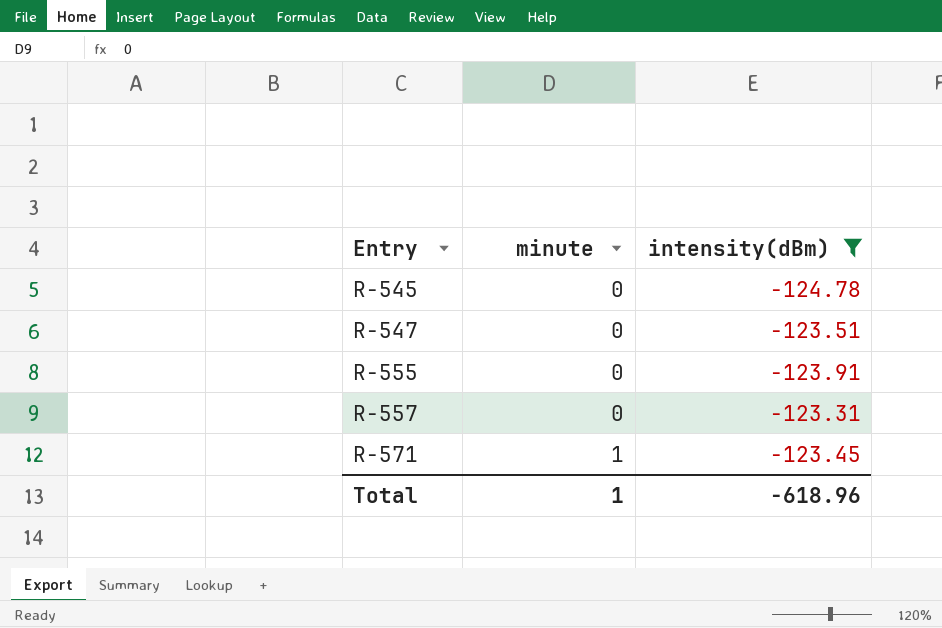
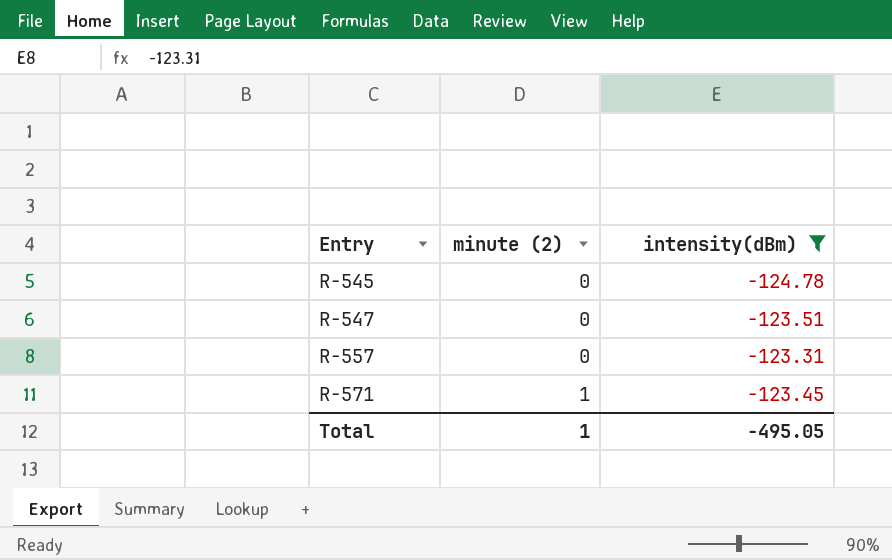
column name: minute -> minute (2)
row R-555: 0 | -123.91 -> none
Total | intensity(dBm): -618.96 -> -495.05

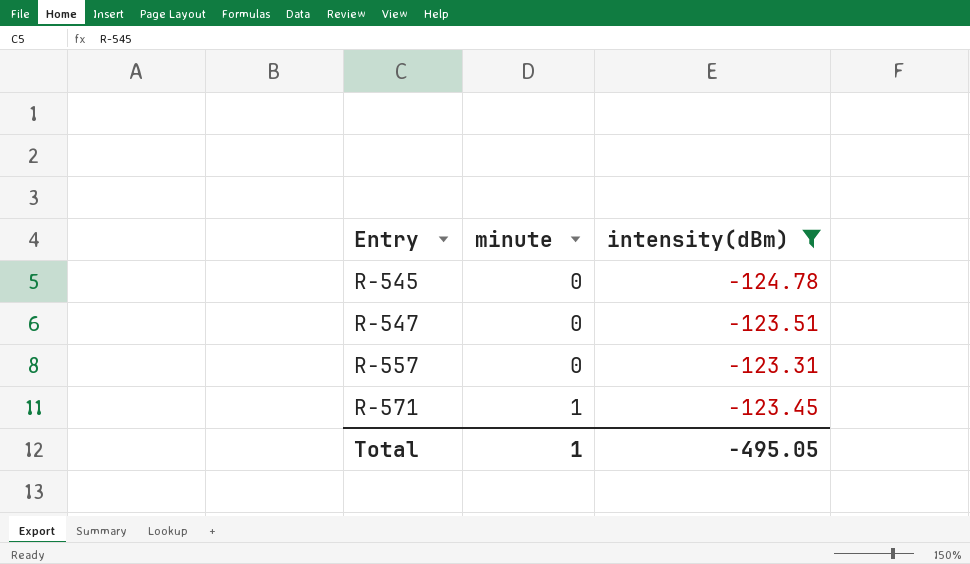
column name: minute (2) -> minute

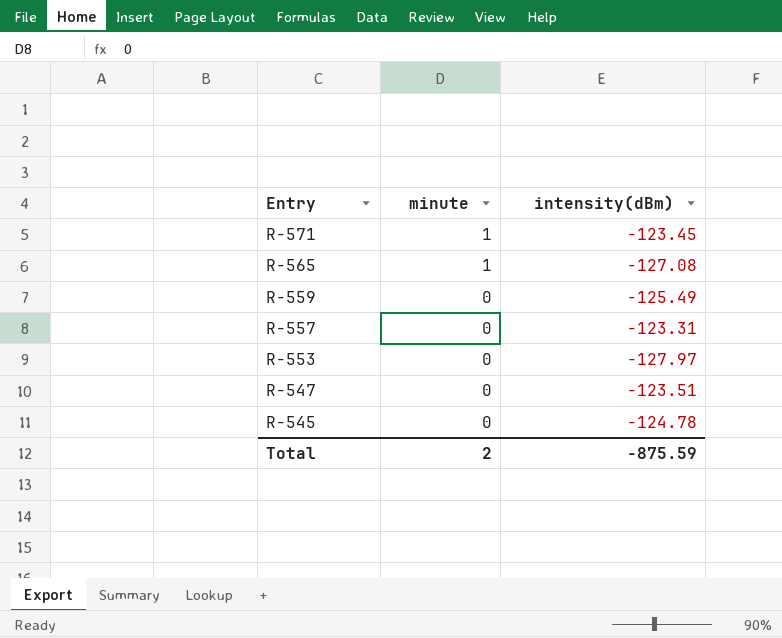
filter: intensity(dBm) >= -124.78 -> none
row order: Entry ascending -> Entry descending
Total | minute: 1 -> 2
Total | intensity(dBm): -495.05 -> -875.59

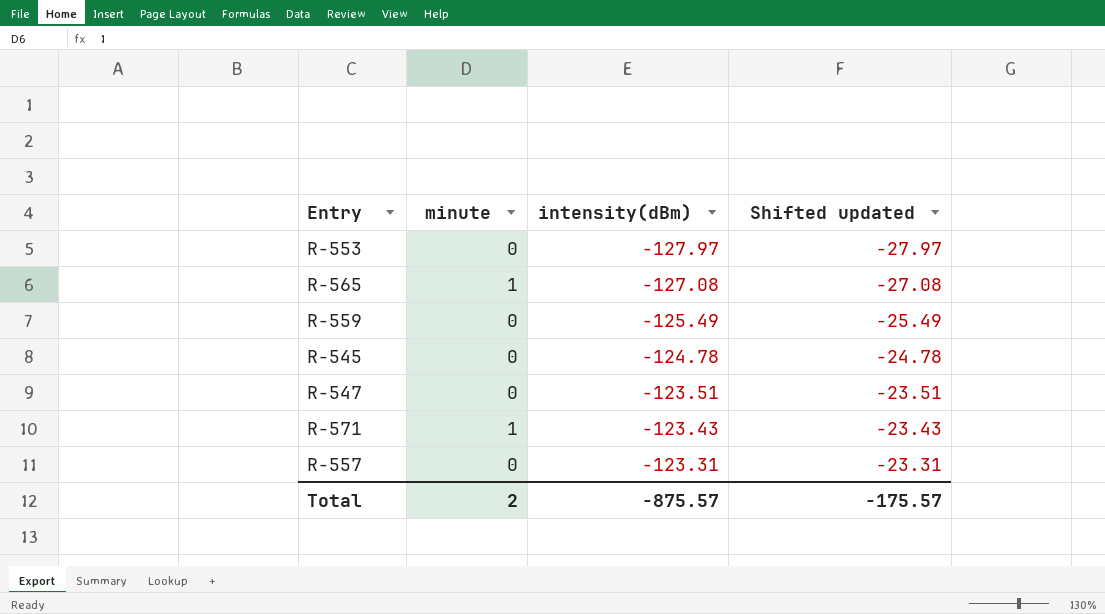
row order: Entry descending -> intensity(dBm) ascending
column Shifted updated | formula: none -> [intensity(dBm)] + 100
R-571 | intensity(dBm): -123.45 -> -123.43
Total | intensity(dBm): -875.59 -> -875.57

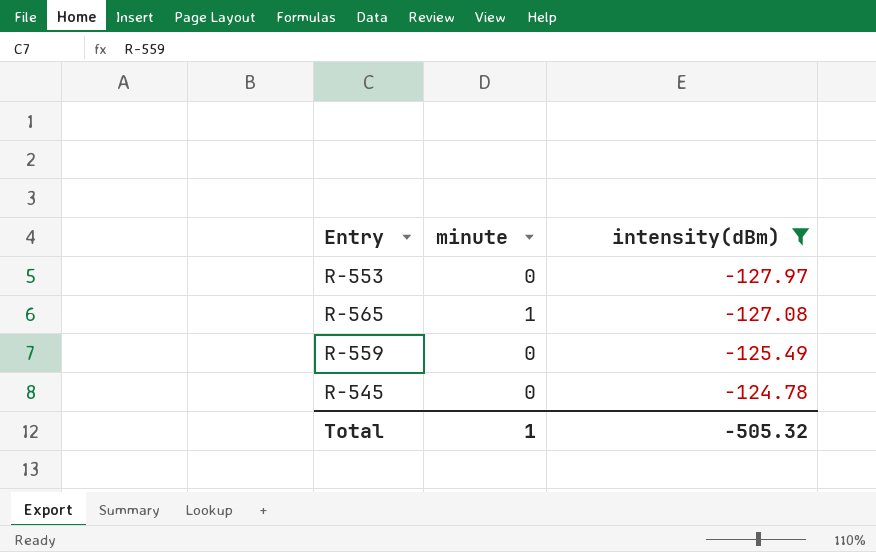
filter: none -> intensity(dBm) <= -124.78
column Shifted updated | formula: [intensity(dBm)] + 100 -> none
Total | minute: 2 -> 1
Total | intensity(dBm): -875.57 -> -505.32

